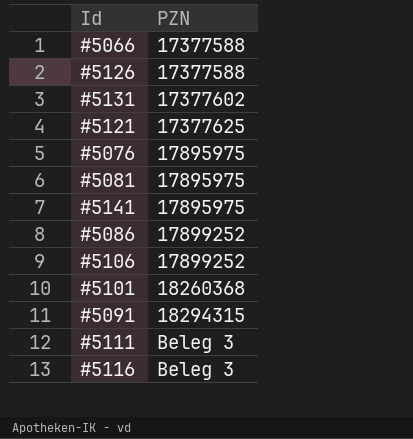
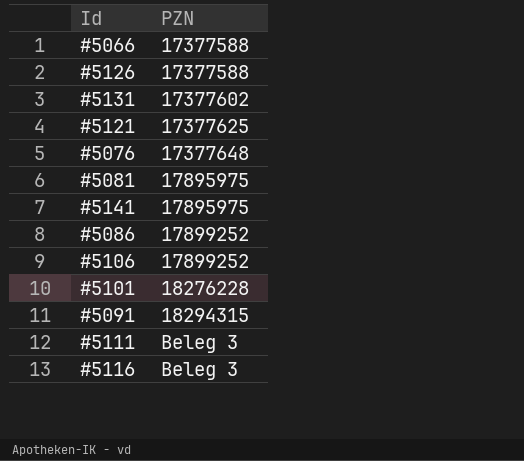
#5076 | PZN: 17895975 -> 17377648
#5101 | PZN: 18260368 -> 18276228

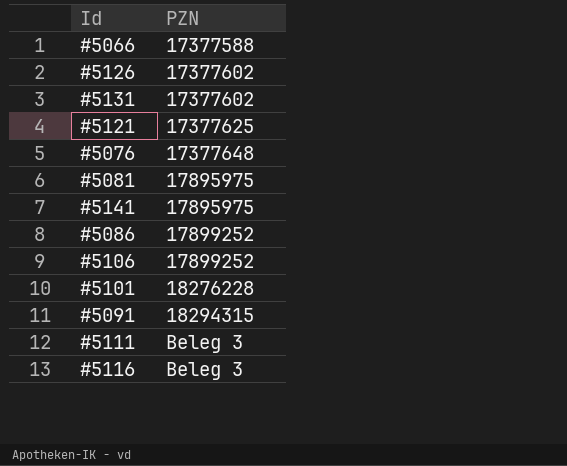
#5126 | PZN: 17377588 -> 17377602

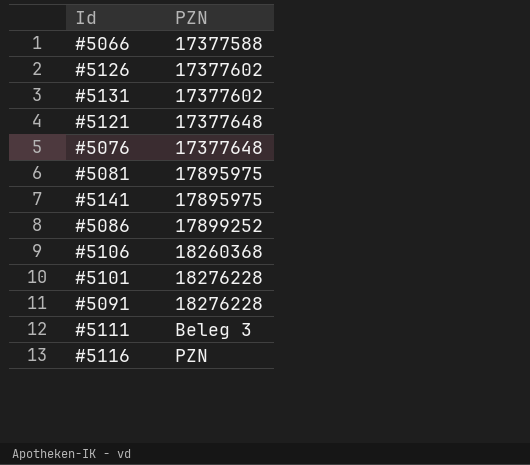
#5121 | PZN: 17377625 -> 17377648
#5106 | PZN: 17899252 -> 18260368
#5091 | PZN: 18294315 -> 18276228
#5116 | PZN: Beleg 3 -> PZN

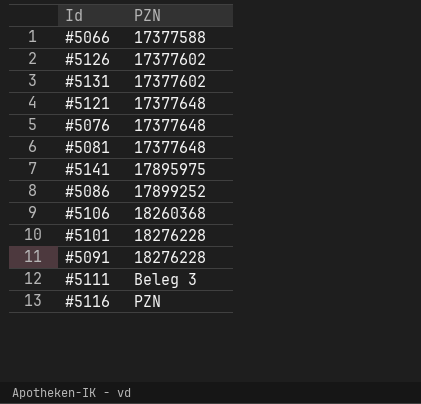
#5081 | PZN: 17895975 -> 17377648

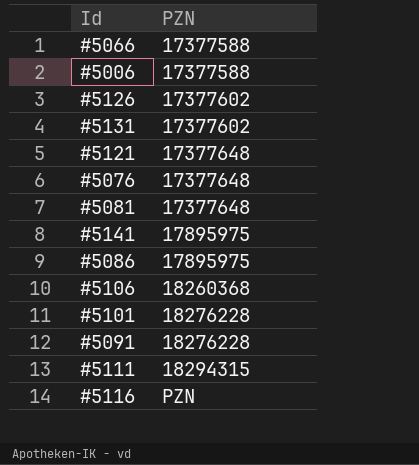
row #5006: none -> 17377588
#5086 | PZN: 17899252 -> 17895975
#5111 | PZN: Beleg 3 -> 18294315

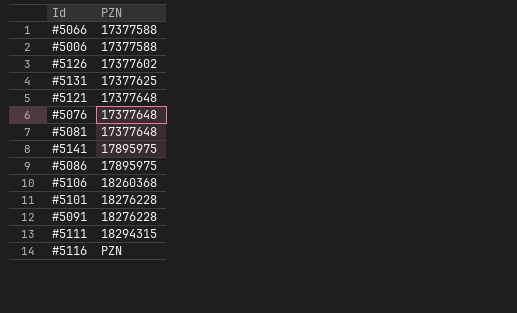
#5131 | PZN: 17377602 -> 17377625

